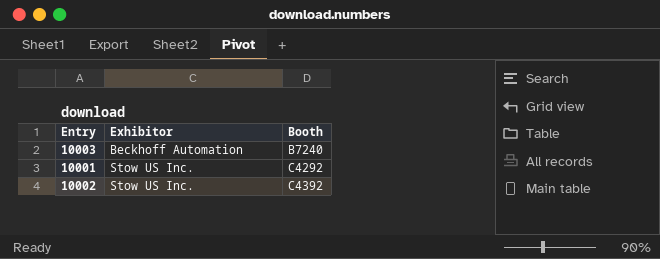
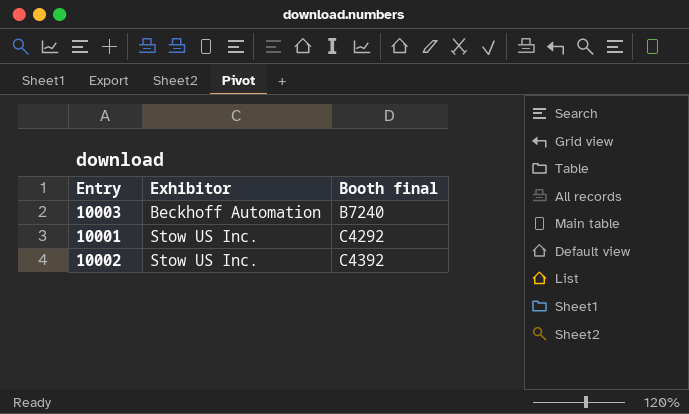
column name: Booth -> Booth final

